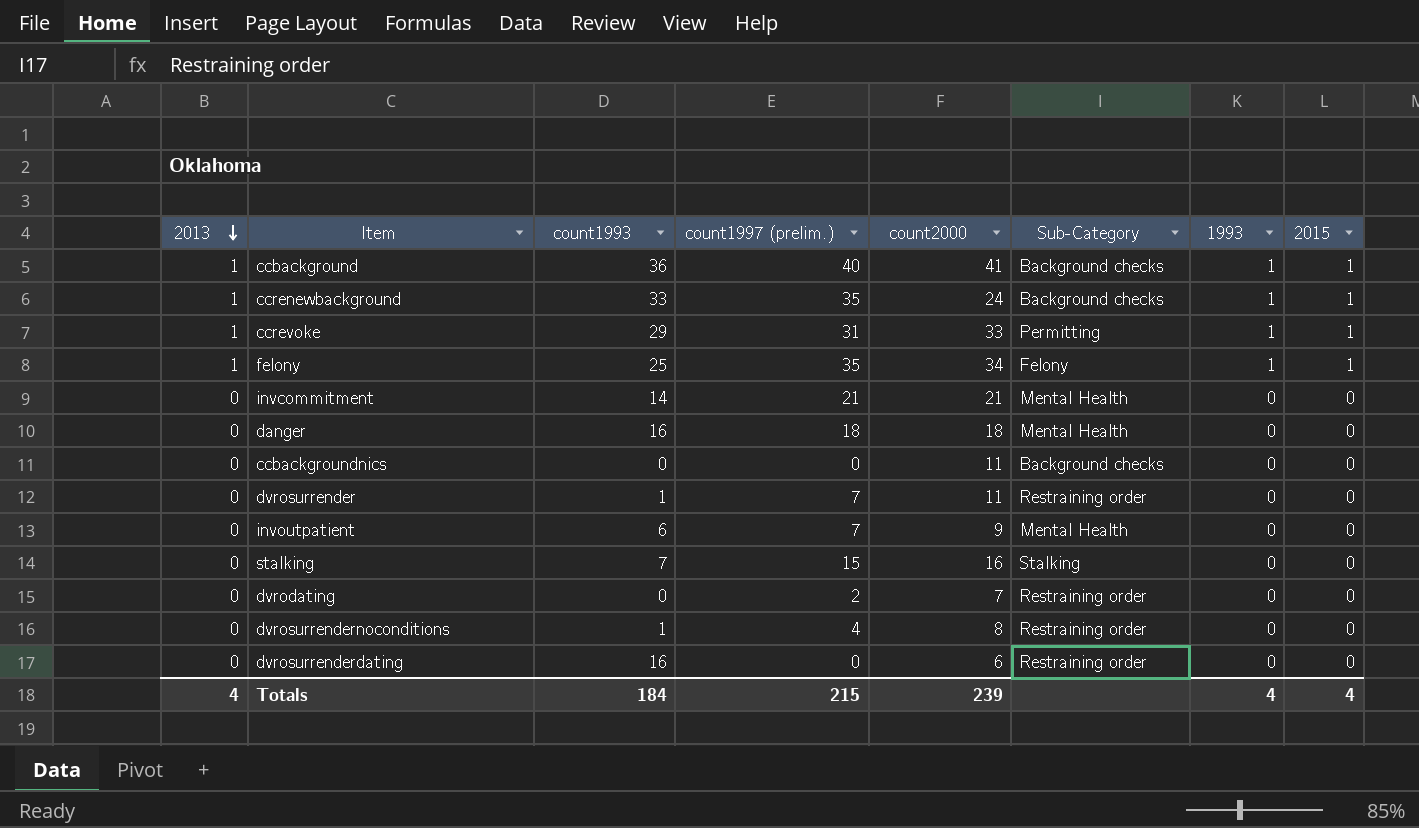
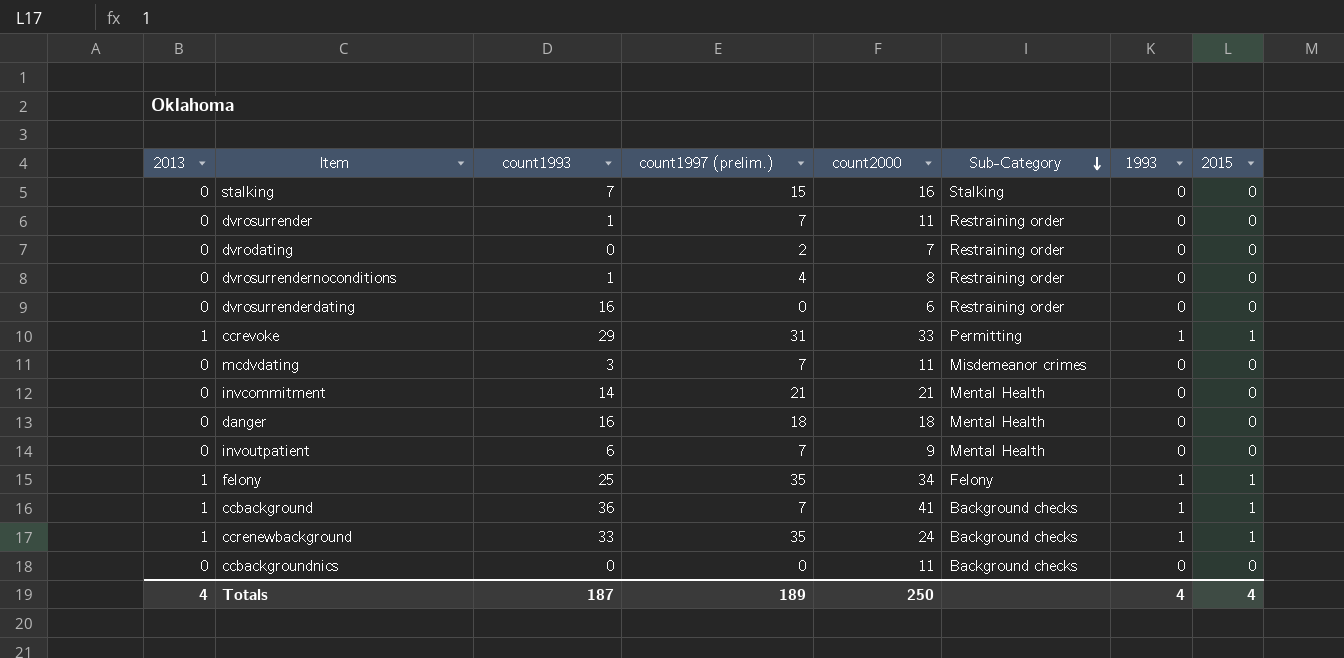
row order: 2013 descending -> Sub-Category descending
row mcdvdating: none -> 0 | 3 | 7 | 11 | Misdemeanor crimes | 0 | 0
ccbackground | count1997 (prelim.): 40 -> 7
Totals | count1993: 184 -> 187
Totals | count1997 (prelim.): 215 -> 189
Totals | count2000: 239 -> 250

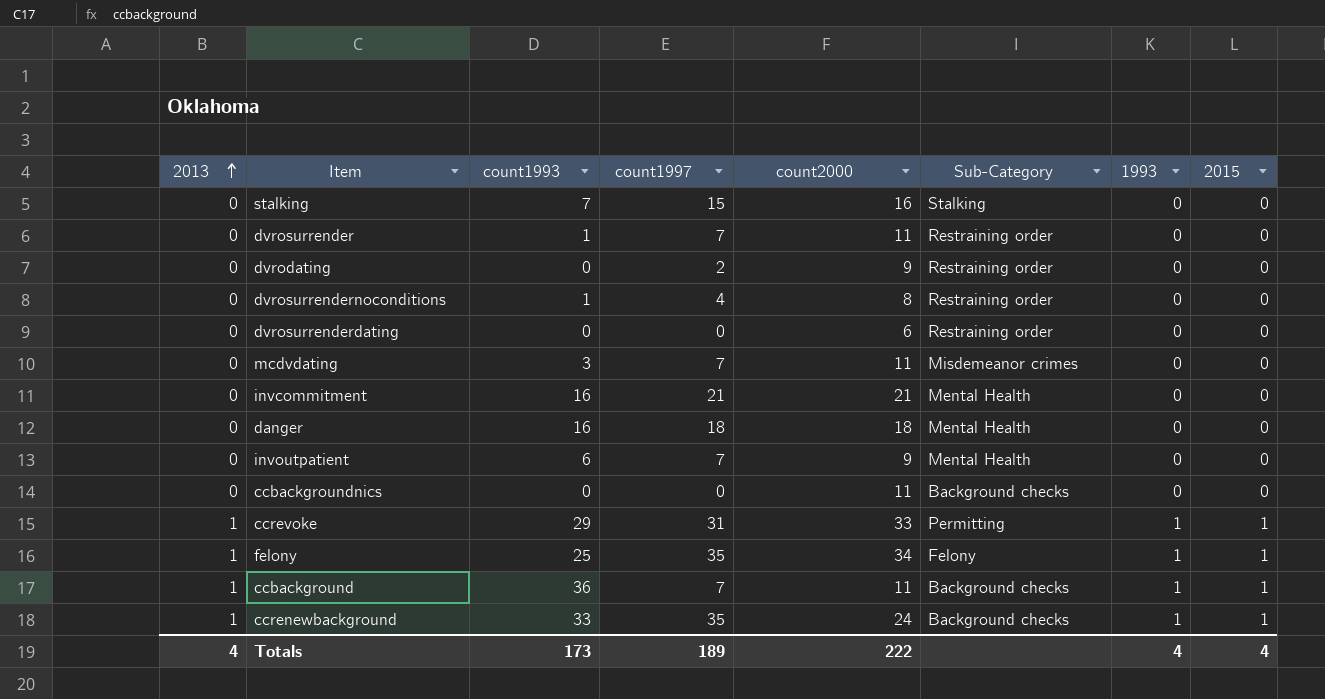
row order: Sub-Category descending -> 2013 ascending
column name: count1997 (prelim.) -> count1997
dvrodating | count2000: 7 -> 9
dvrosurrenderdating | count1993: 16 -> 0
invcommitment | count1993: 14 -> 16
ccbackground | count2000: 41 -> 11
Totals | count1993: 187 -> 173
Totals | count2000: 250 -> 222

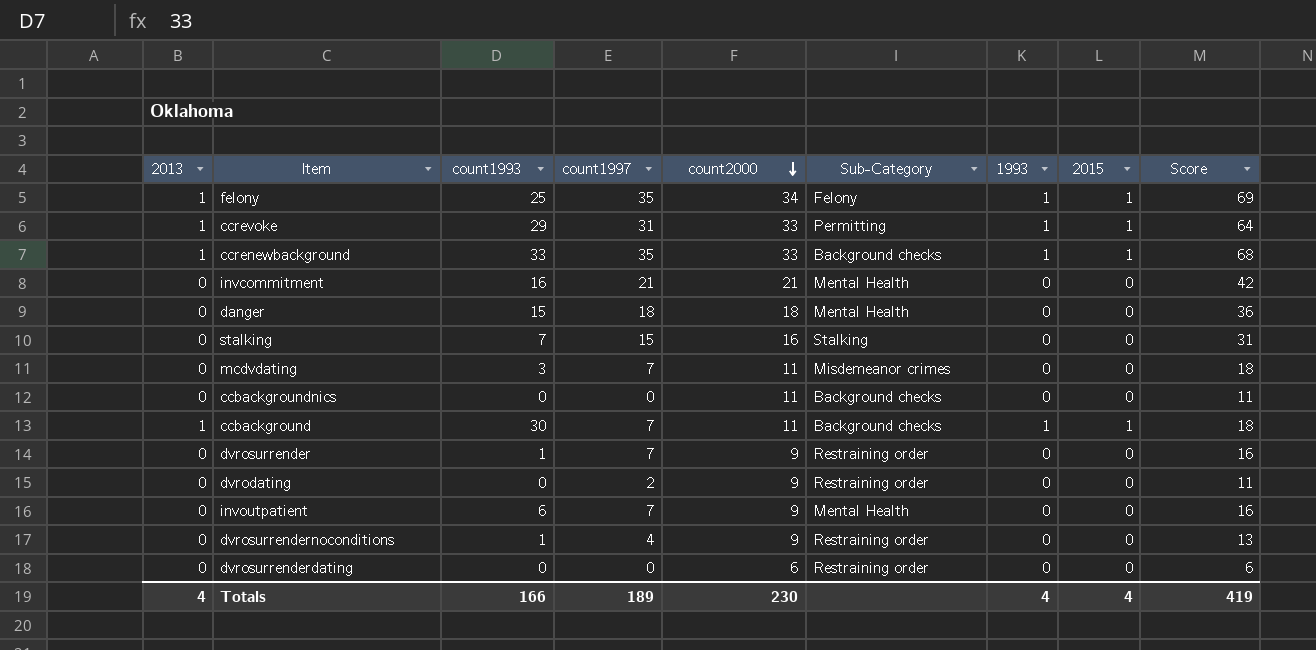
row order: 2013 ascending -> count2000 descending
column Score | formula: none -> [count1997] + [count2000]
ccrenewbackground | count2000: 24 -> 33
danger | count1993: 16 -> 15
ccbackground | count1993: 36 -> 30
dvrosurrender | count2000: 11 -> 9
dvrosurrendernoconditions | count2000: 8 -> 9
Totals | count1993: 173 -> 166
Totals | count2000: 222 -> 230

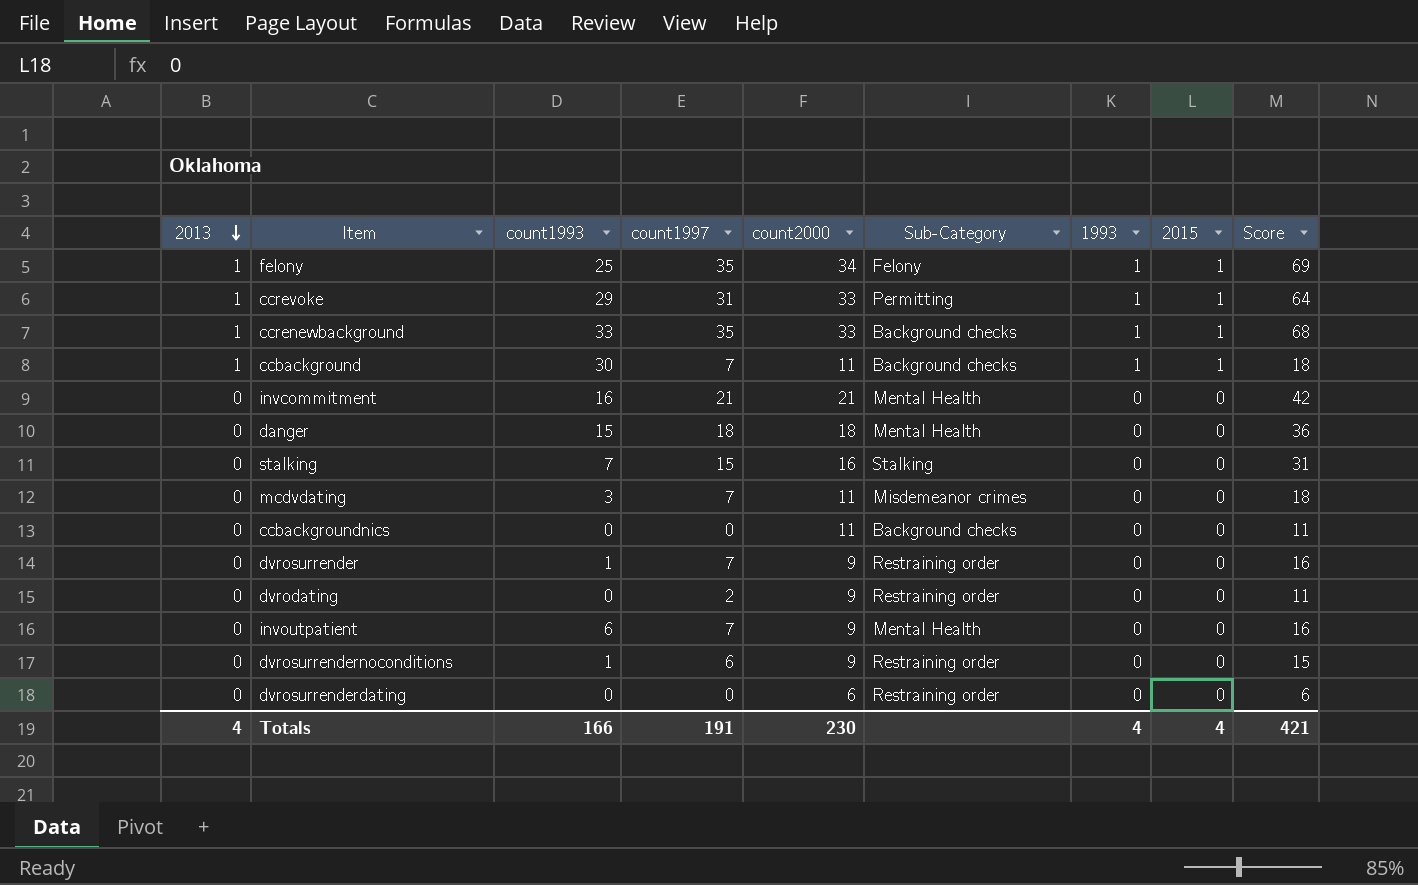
row order: count2000 descending -> 2013 descending
dvrosurrendernoconditions | count1997: 4 -> 6
dvrosurrendernoconditions | Score: 13 -> 15
Totals | count1997: 189 -> 191
Totals | Score: 419 -> 421

